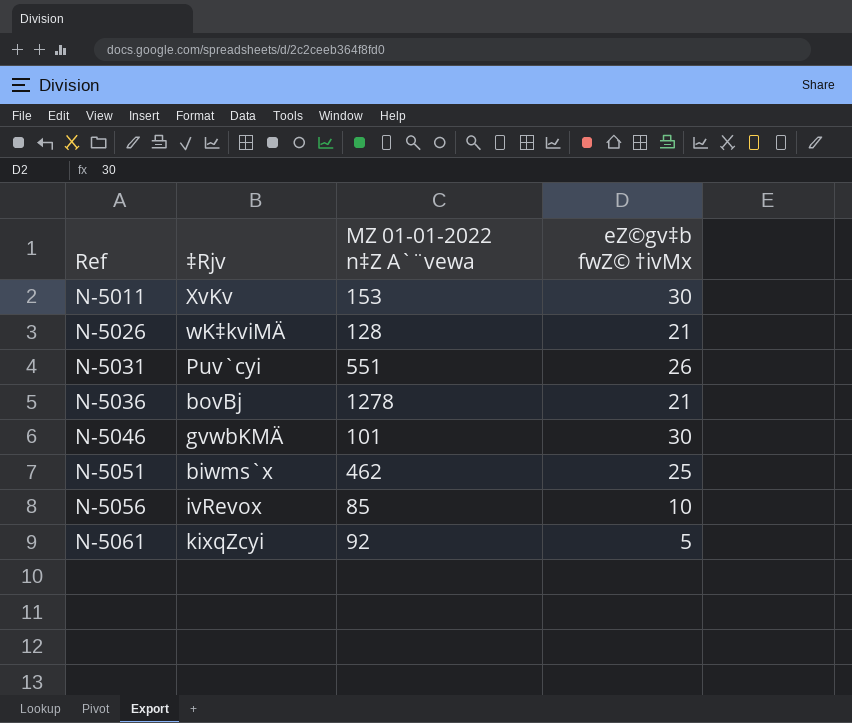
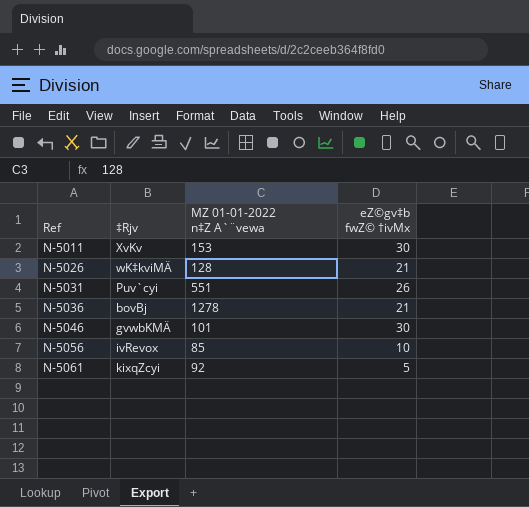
row N-5051: biwms`x | 462 | 25 -> none

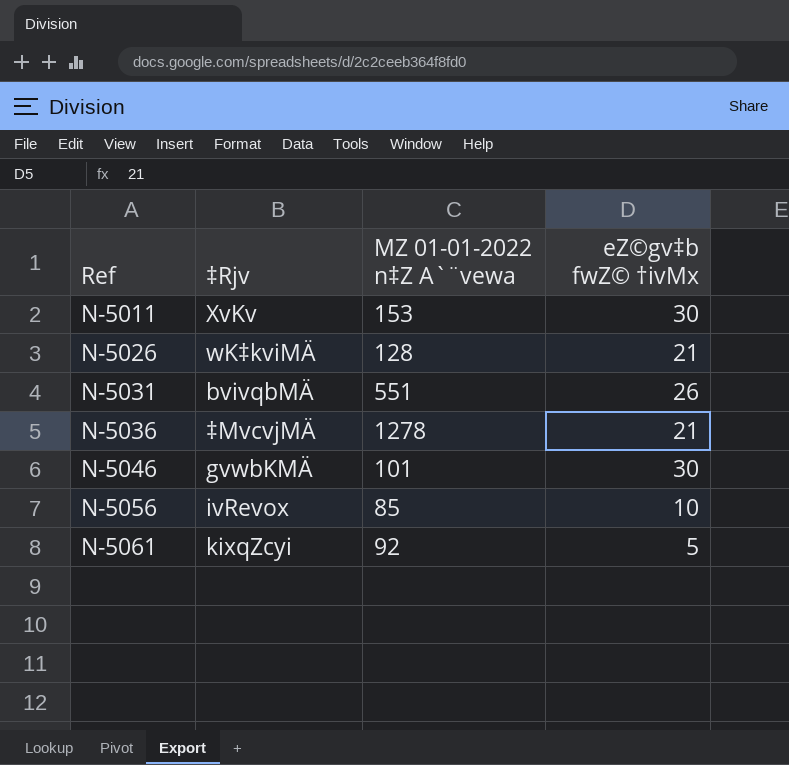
N-5031 | ‡Rjv: Puv`cyi -> bvivqbMÄ
N-5036 | ‡Rjv: bovBj -> ‡MvcvjMÄ

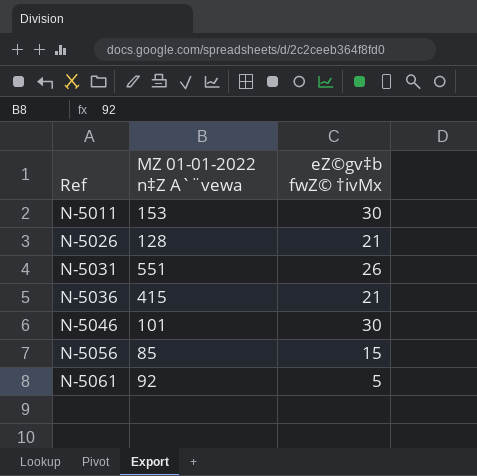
column ‡Rjv | position: 2 -> none
N-5036 | MZ 01-01-2022 n‡Z A`¨vewa: 1278 -> 415
N-5056 | eZ©gv‡b fwZ© †ivMx: 10 -> 15

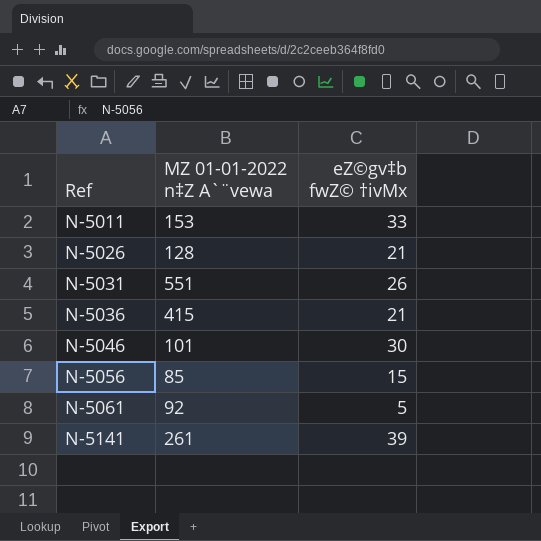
N-5011 | eZ©gv‡b fwZ© †ivMx: 30 -> 33
row N-5141: none -> 261 | 39

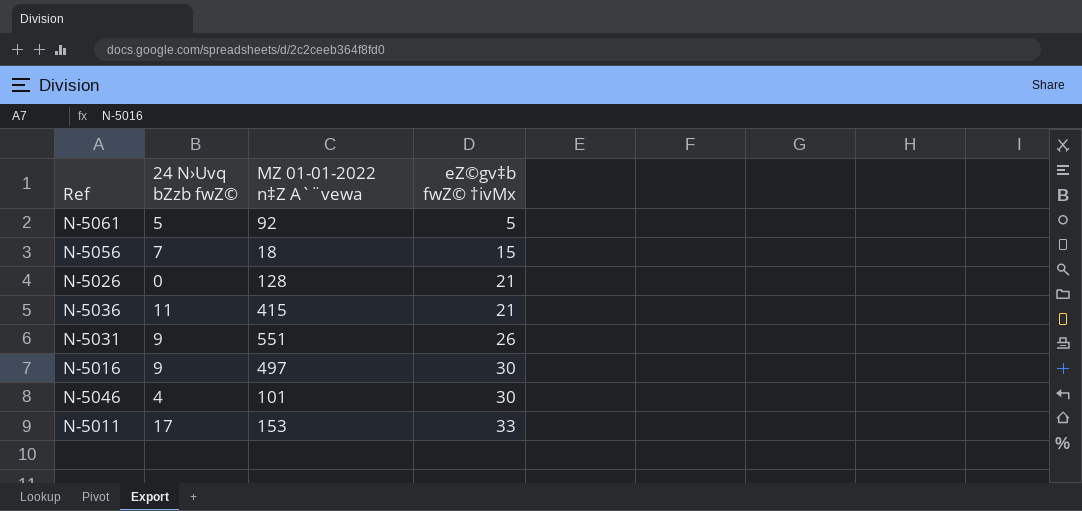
row order: Ref ascending -> eZ©gv‡b fwZ© †ivMx ascending
column 24 N›Uvq bZzb fwZ© | position: none -> 2
row N-5141: 261 | 39 -> none
N-5056 | MZ 01-01-2022 n‡Z A`¨vewa: 85 -> 18
row N-5016: none -> 9 | 497 | 30

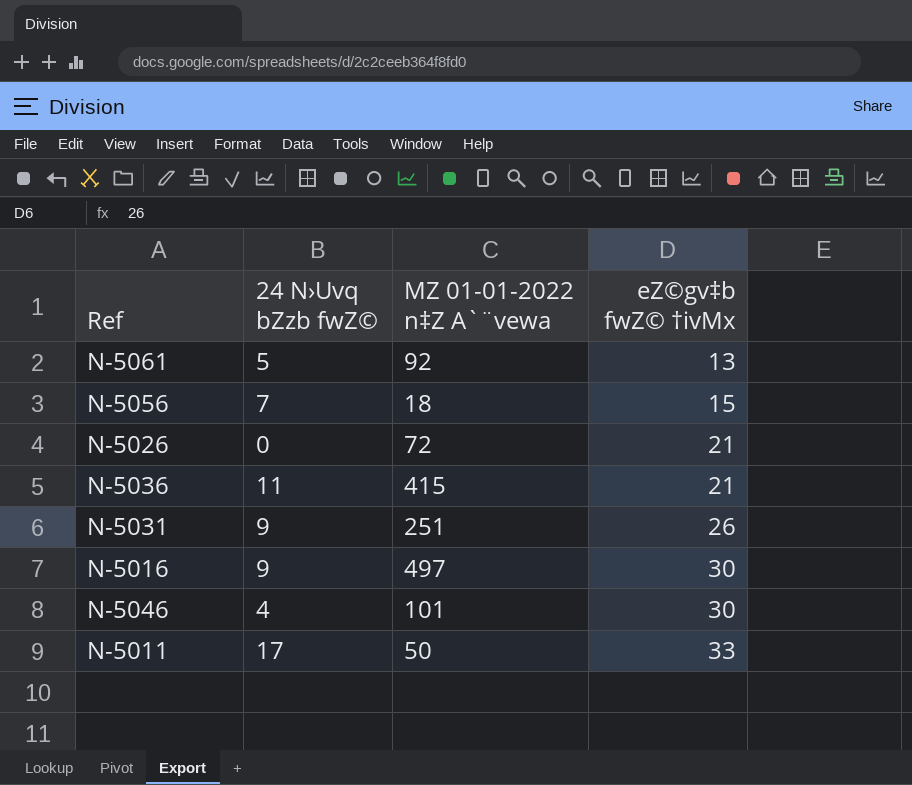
N-5061 | eZ©gv‡b fwZ© †ivMx: 5 -> 13
N-5026 | MZ 01-01-2022 n‡Z A`¨vewa: 128 -> 72
N-5031 | MZ 01-01-2022 n‡Z A`¨vewa: 551 -> 251
N-5011 | MZ 01-01-2022 n‡Z A`¨vewa: 153 -> 50

